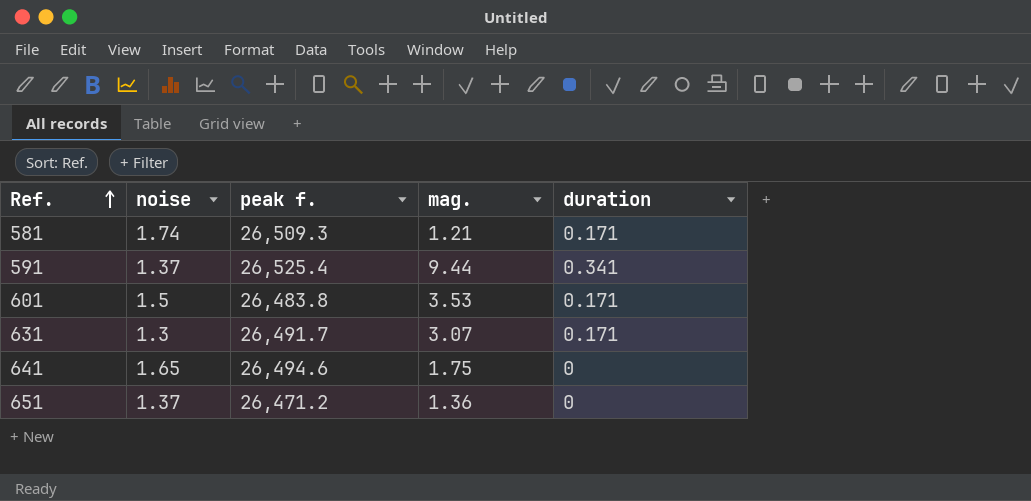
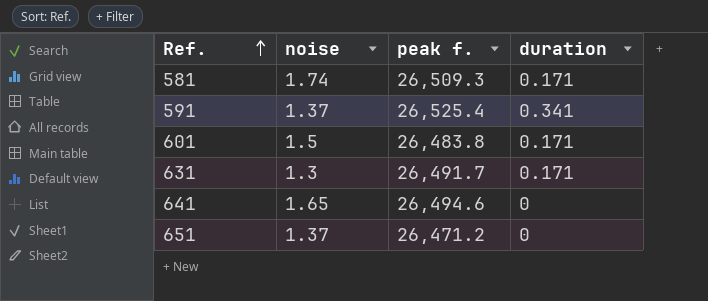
column mag. | position: 4 -> none

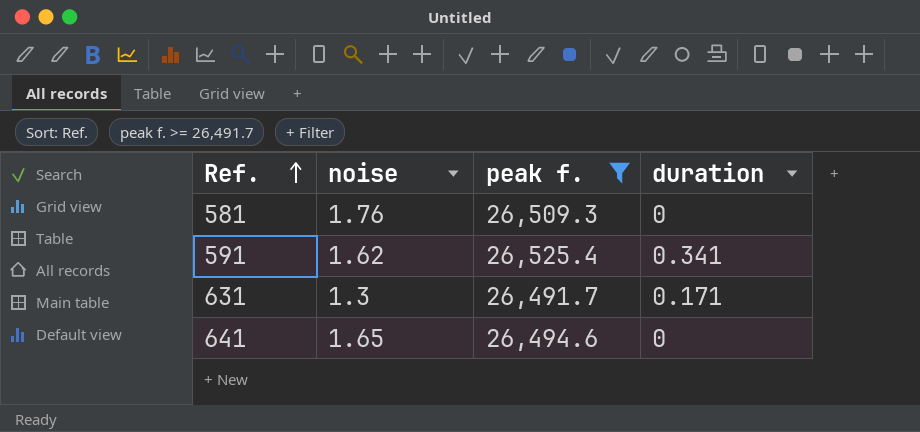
filter: none -> peak f. >= 26,491.7
581 | noise: 1.74 -> 1.76
581 | duration: 0.171 -> 0
591 | noise: 1.37 -> 1.62

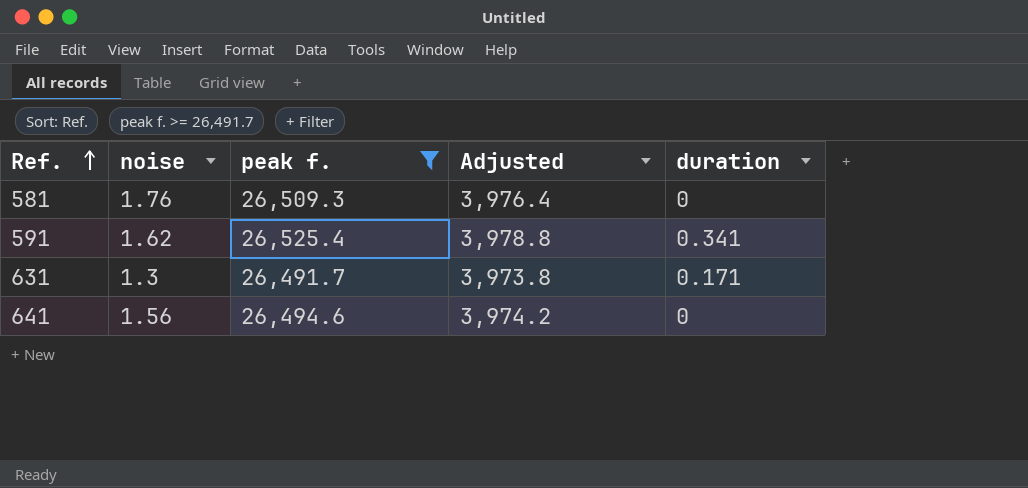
column Adjusted | formula: none -> [peak f.] * 0.15
641 | noise: 1.65 -> 1.56

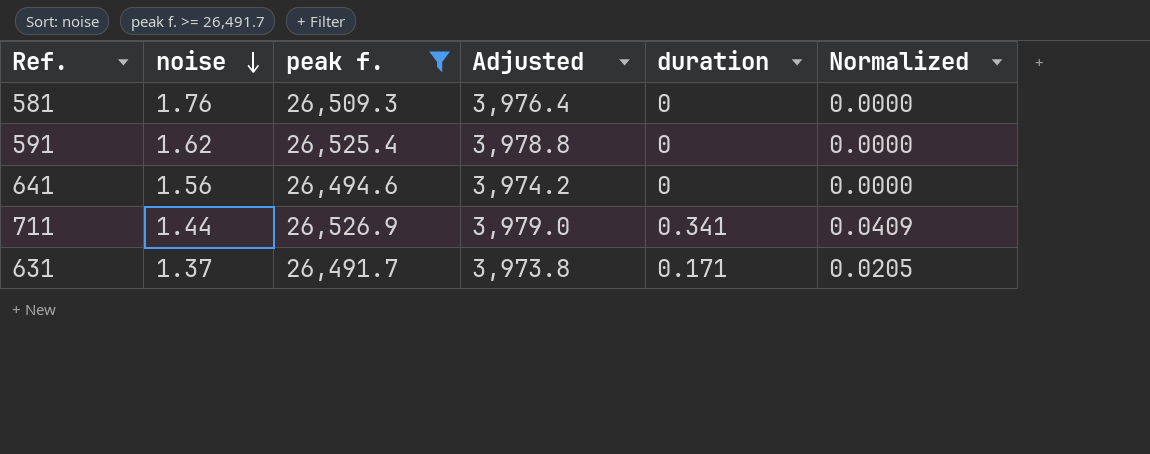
row order: Ref. ascending -> noise descending
column Normalized | formula: none -> [duration] * 0.12
591 | duration: 0.341 -> 0
row 711: none -> 1.44 | 26,526.9 | 3,979.0 | 0.341 | 0.0409
631 | noise: 1.3 -> 1.37

